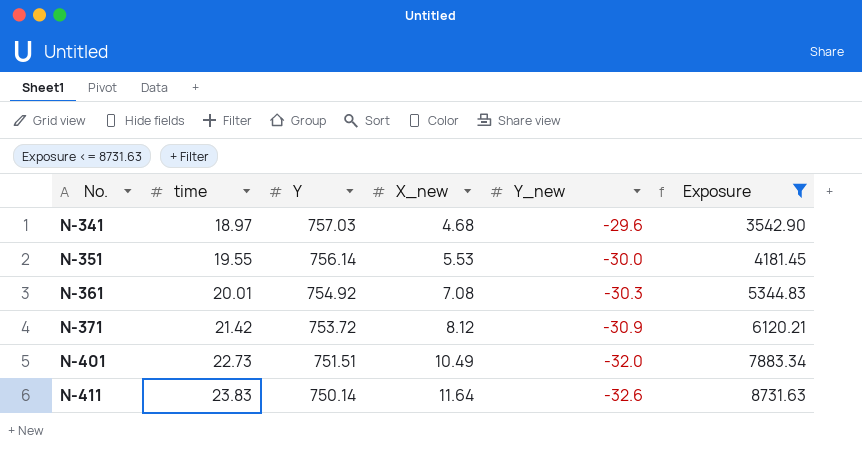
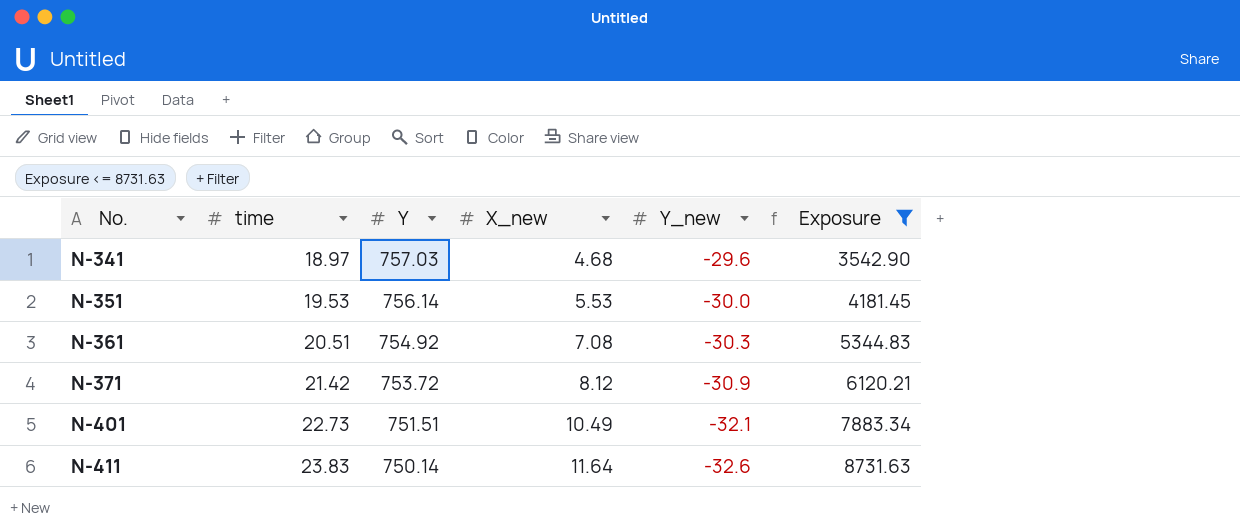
N-351 | time: 19.55 -> 19.53
N-361 | time: 20.01 -> 20.51
N-401 | Y_new: -32.0 -> -32.1

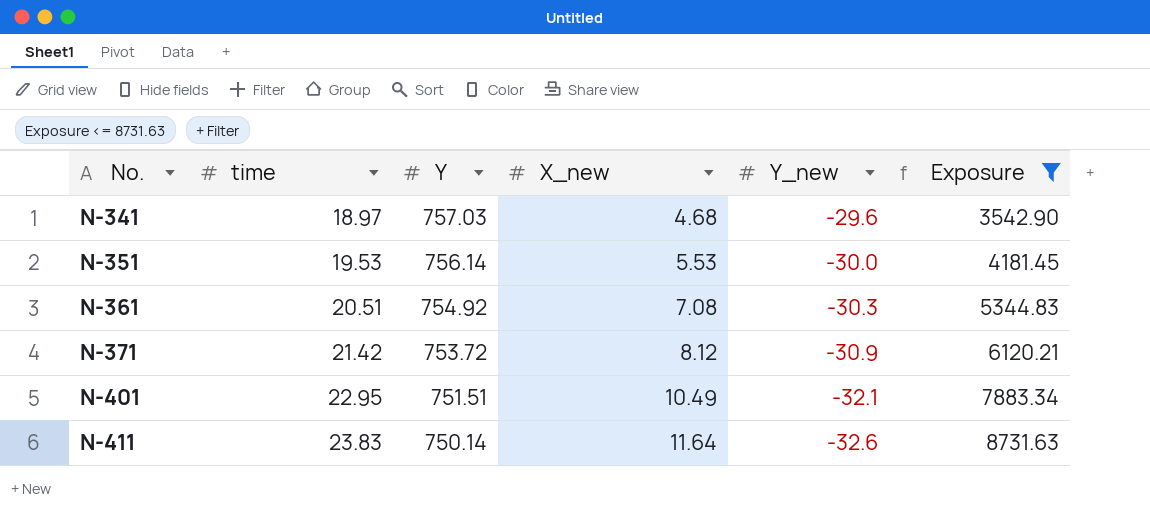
N-401 | time: 22.73 -> 22.95

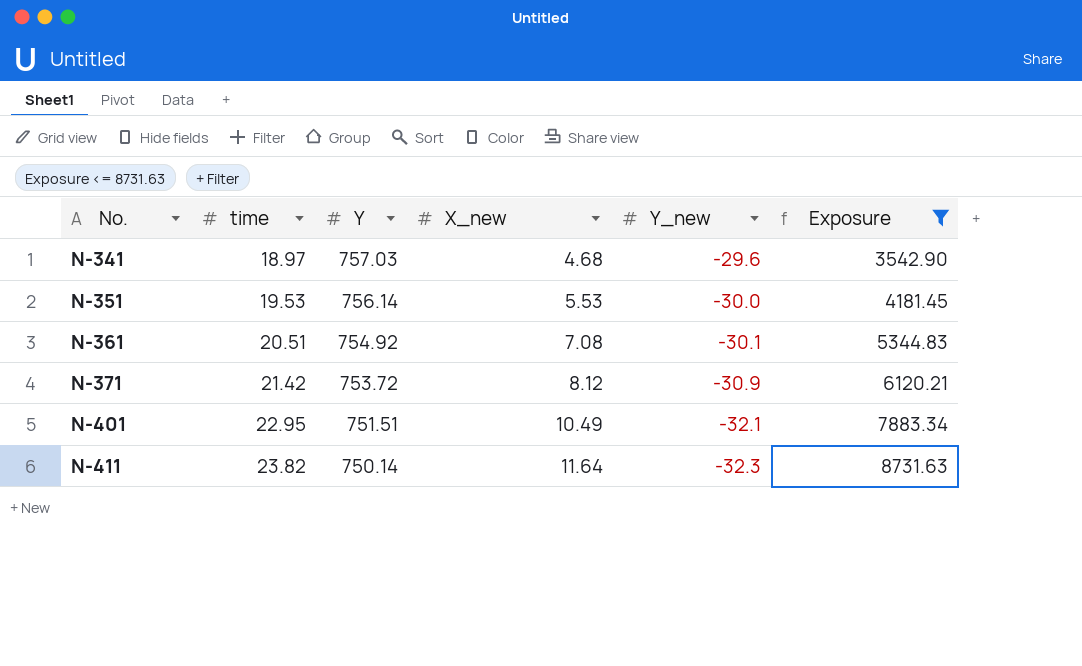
N-361 | Y_new: -30.3 -> -30.1
N-411 | time: 23.83 -> 23.82
N-411 | Y_new: -32.6 -> -32.3

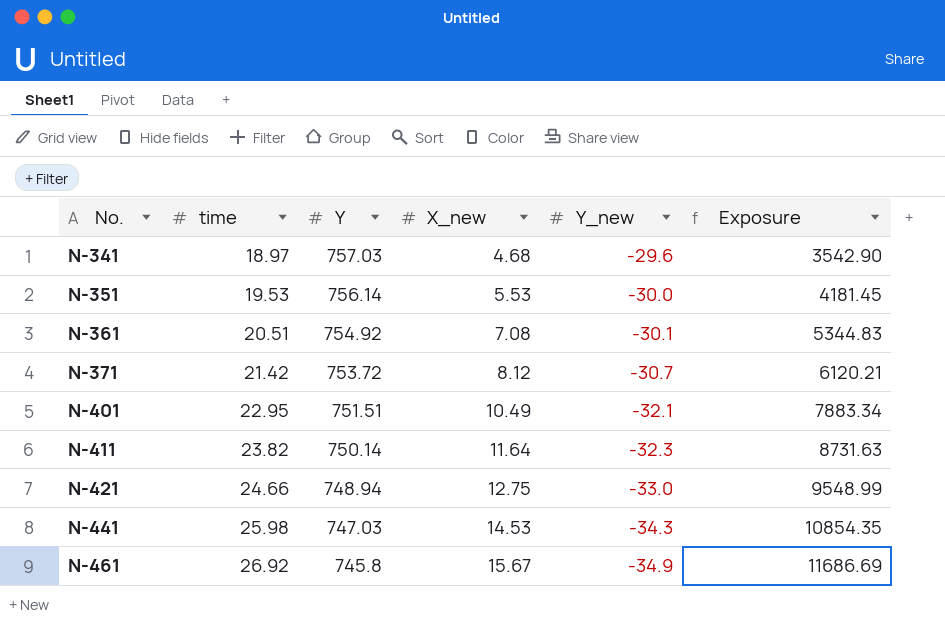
filter: Exposure <= 8731.63 -> none
N-371 | Y_new: -30.9 -> -30.7

